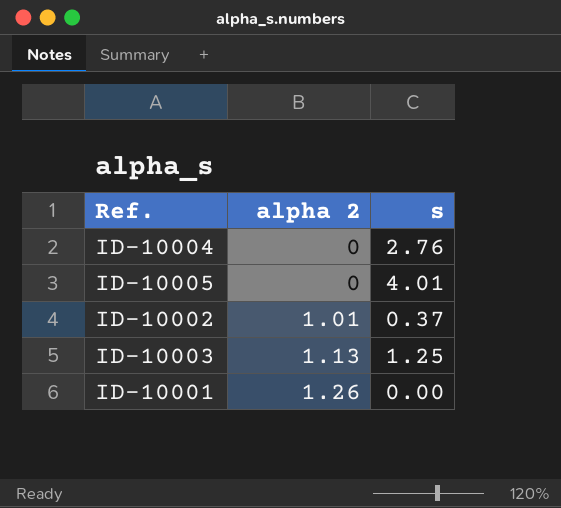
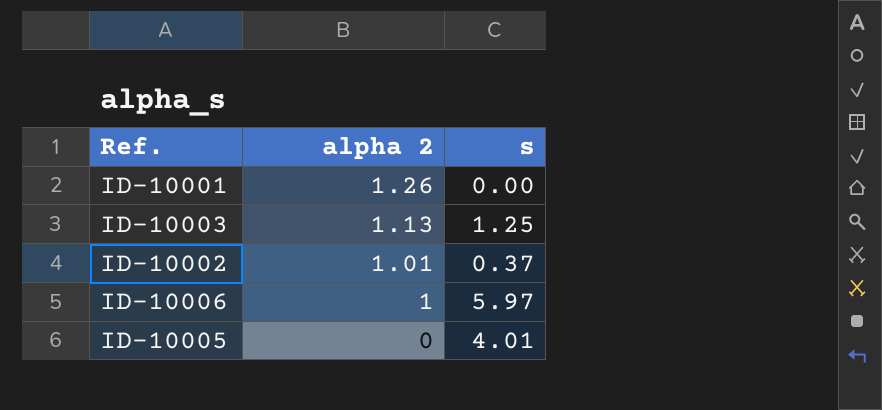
row order: alpha 2 ascending -> alpha 2 descending
row ID-10004: 0 | 2.76 -> none
row ID-10006: none -> 1 | 5.97

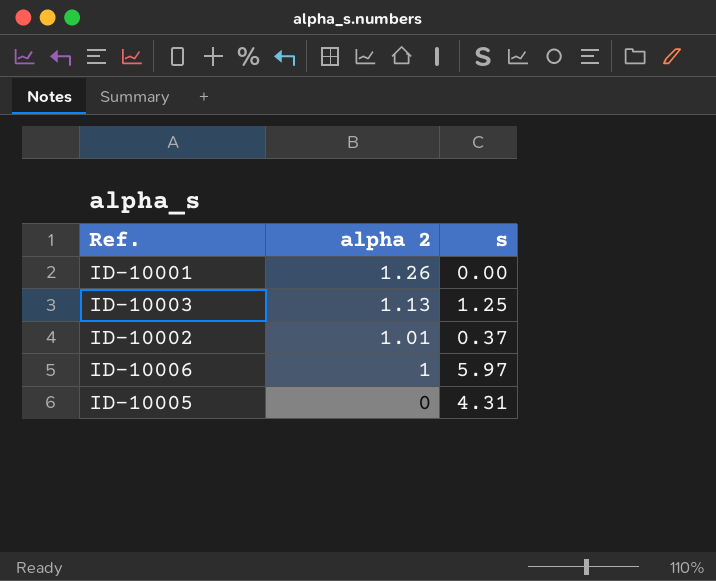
ID-10005 | s: 4.01 -> 4.31

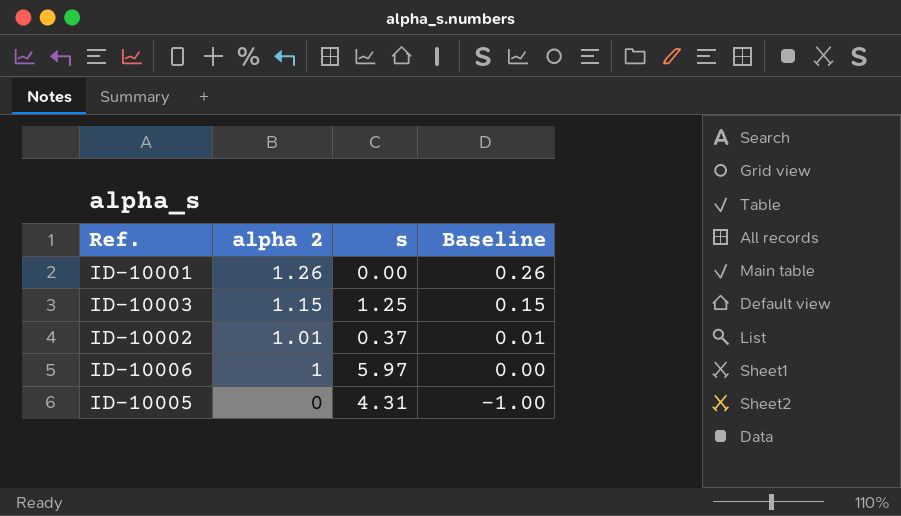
column Baseline | formula: none -> [alpha 2] - 1
ID-10003 | alpha 2: 1.13 -> 1.15

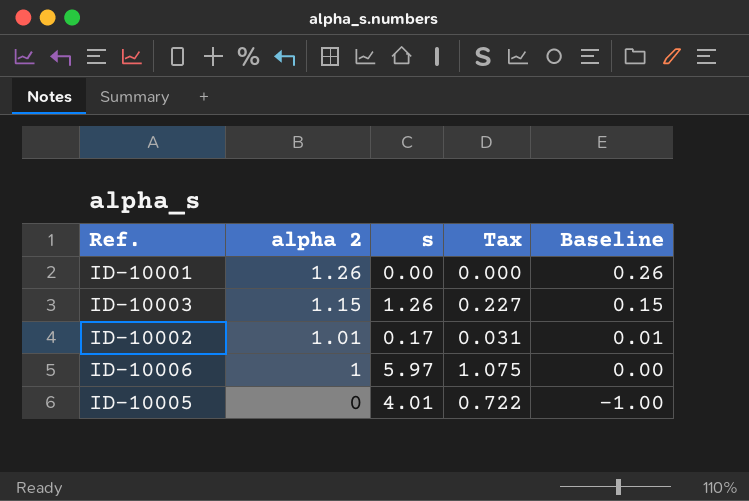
column Tax | formula: none -> [s] * 0.18
ID-10003 | s: 1.25 -> 1.26
ID-10002 | s: 0.37 -> 0.17
ID-10005 | s: 4.31 -> 4.01

